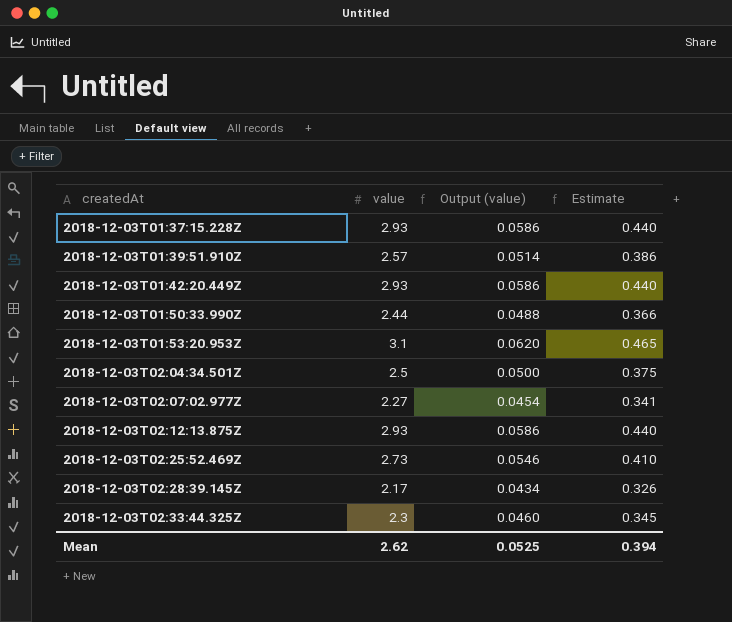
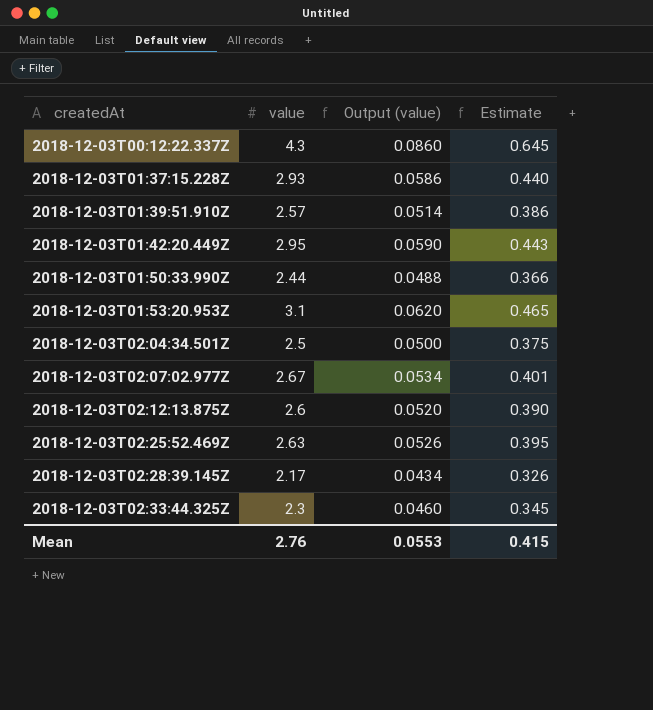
row 2018-12-03T00:12:22.337Z: none -> 4.3 | 0.0860 | 0.645
2018-12-03T01:42:20.449Z | value: 2.93 -> 2.95
2018-12-03T01:42:20.449Z | Output (value): 0.0586 -> 0.0590
2018-12-03T01:42:20.449Z | Estimate: 0.440 -> 0.443
2018-12-03T02:07:02.977Z | value: 2.27 -> 2.67
2018-12-03T02:07:02.977Z | Output (value): 0.0454 -> 0.0534
2018-12-03T02:07:02.977Z | Estimate: 0.341 -> 0.401
2018-12-03T02:12:13.875Z | value: 2.93 -> 2.6
2018-12-03T02:12:13.875Z | Output (value): 0.0586 -> 0.0520
2018-12-03T02:12:13.875Z | Estimate: 0.440 -> 0.390
2018-12-03T02:25:52.469Z | value: 2.73 -> 2.63
2018-12-03T02:25:52.469Z | Output (value): 0.0546 -> 0.0526
2018-12-03T02:25:52.469Z | Estimate: 0.410 -> 0.395
Mean | value: 2.62 -> 2.76
Mean | Output (value): 0.0525 -> 0.0553
Mean | Estimate: 0.394 -> 0.415

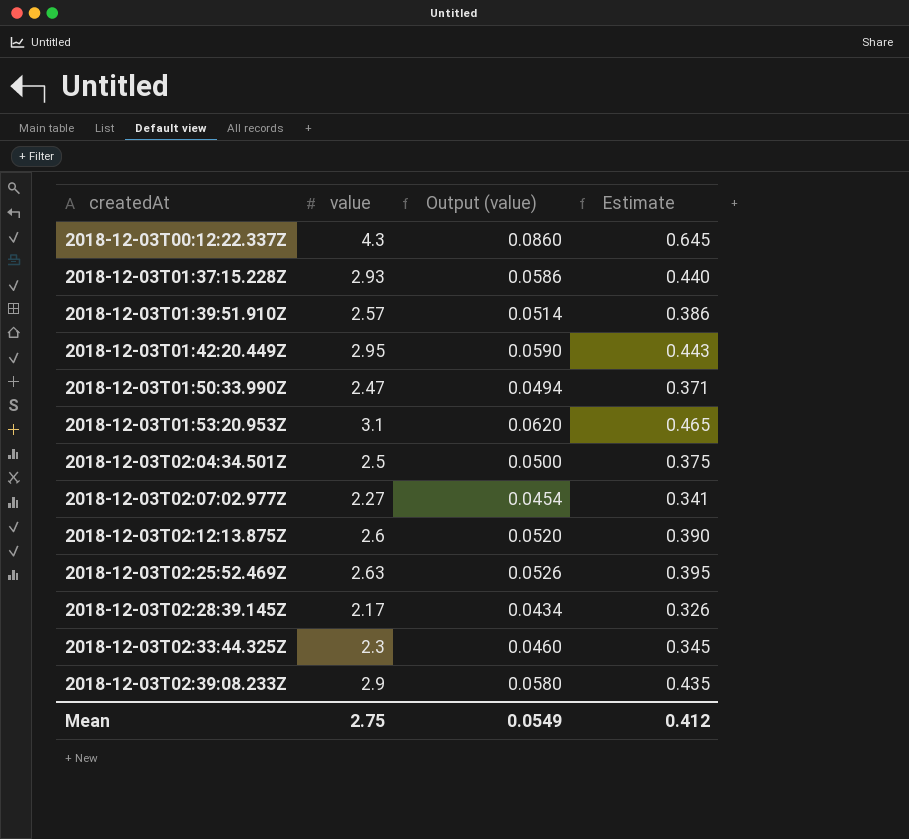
2018-12-03T01:50:33.990Z | value: 2.44 -> 2.47
2018-12-03T01:50:33.990Z | Output (value): 0.0488 -> 0.0494
2018-12-03T01:50:33.990Z | Estimate: 0.366 -> 0.371
2018-12-03T02:07:02.977Z | value: 2.67 -> 2.27
2018-12-03T02:07:02.977Z | Output (value): 0.0534 -> 0.0454
2018-12-03T02:07:02.977Z | Estimate: 0.401 -> 0.341
row 2018-12-03T02:39:08.233Z: none -> 2.9 | 0.0580 | 0.435
Mean | value: 2.76 -> 2.75
Mean | Output (value): 0.0553 -> 0.0549
Mean | Estimate: 0.415 -> 0.412

